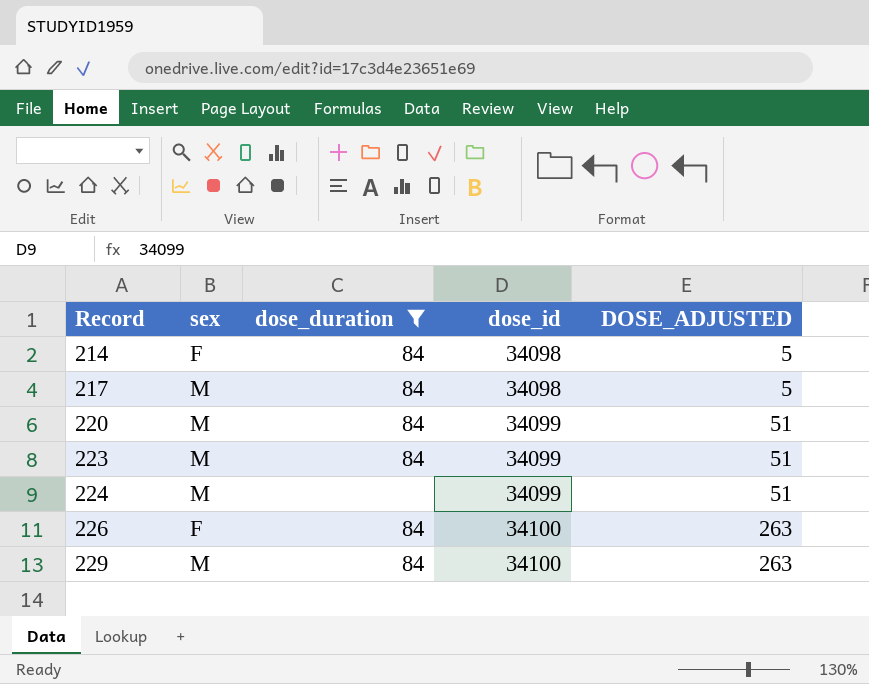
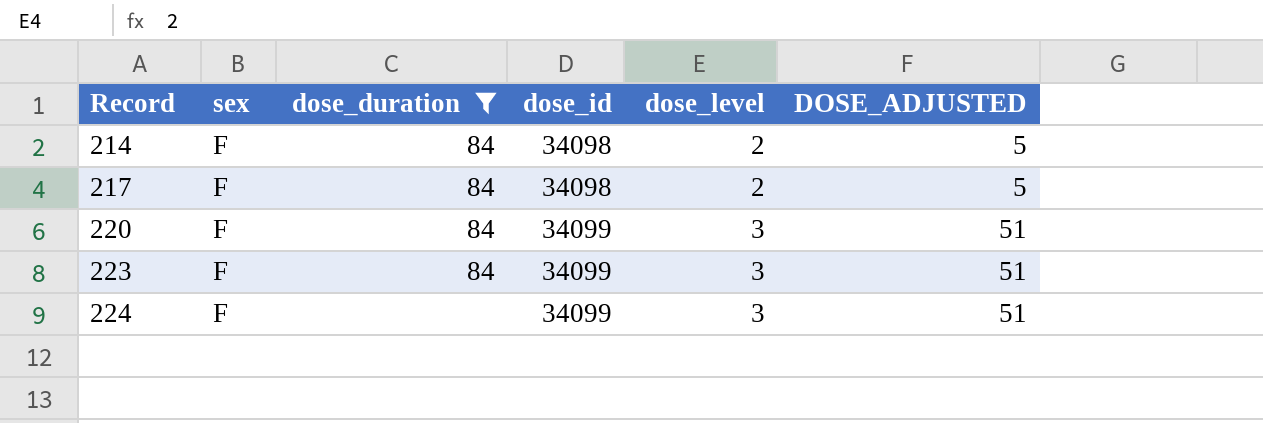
column dose_level | position: none -> 5
row 226: F | 84 | 34100 | 263 -> none
row 229: M | 84 | 34100 | 263 -> none
217 | sex: M -> F
220 | sex: M -> F
223 | sex: M -> F
224 | sex: M -> F

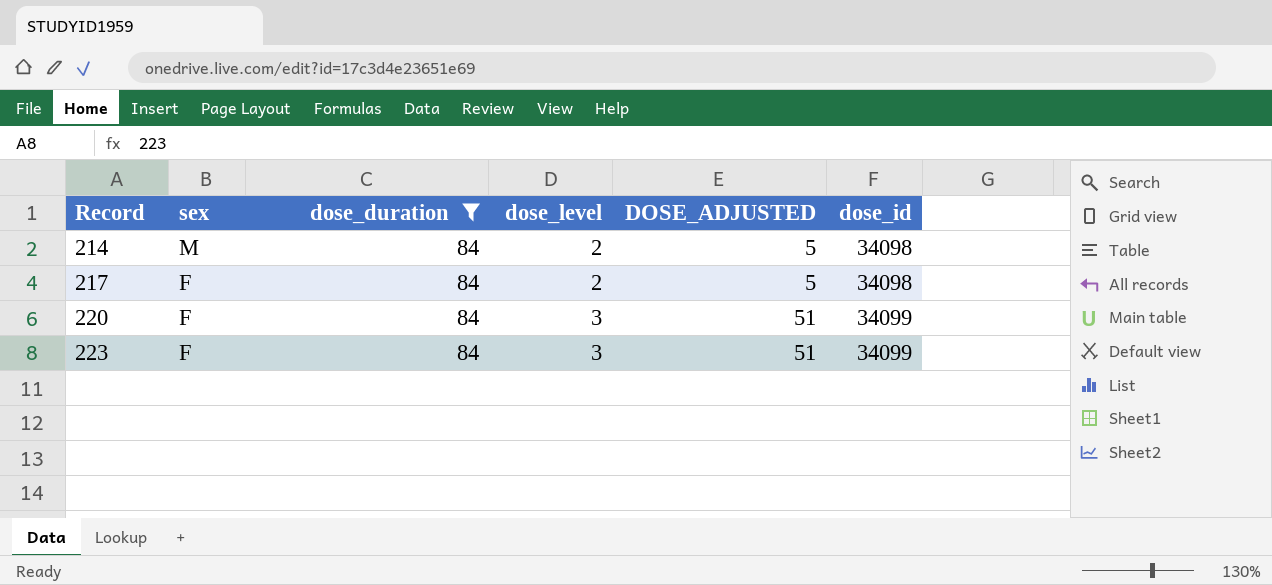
column dose_id | position: 4 -> 6
row 224: F | none | 34099 | 3 | 51 -> none
214 | sex: F -> M

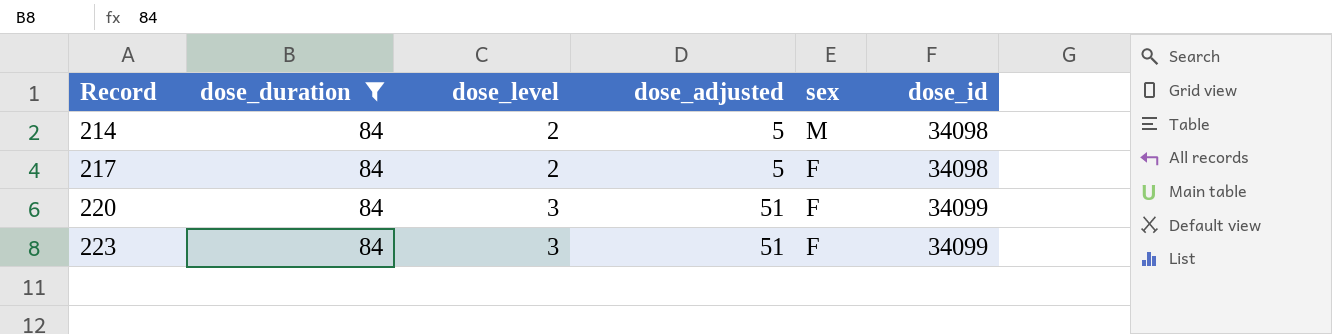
column name: DOSE_ADJUSTED -> dose_adjusted
column sex | position: 2 -> 5

